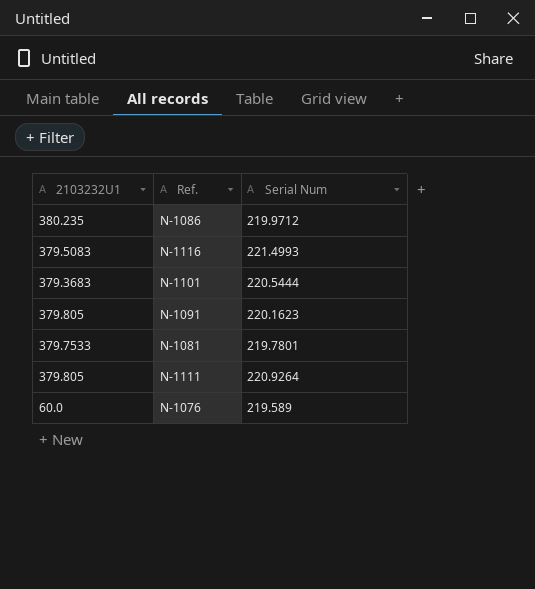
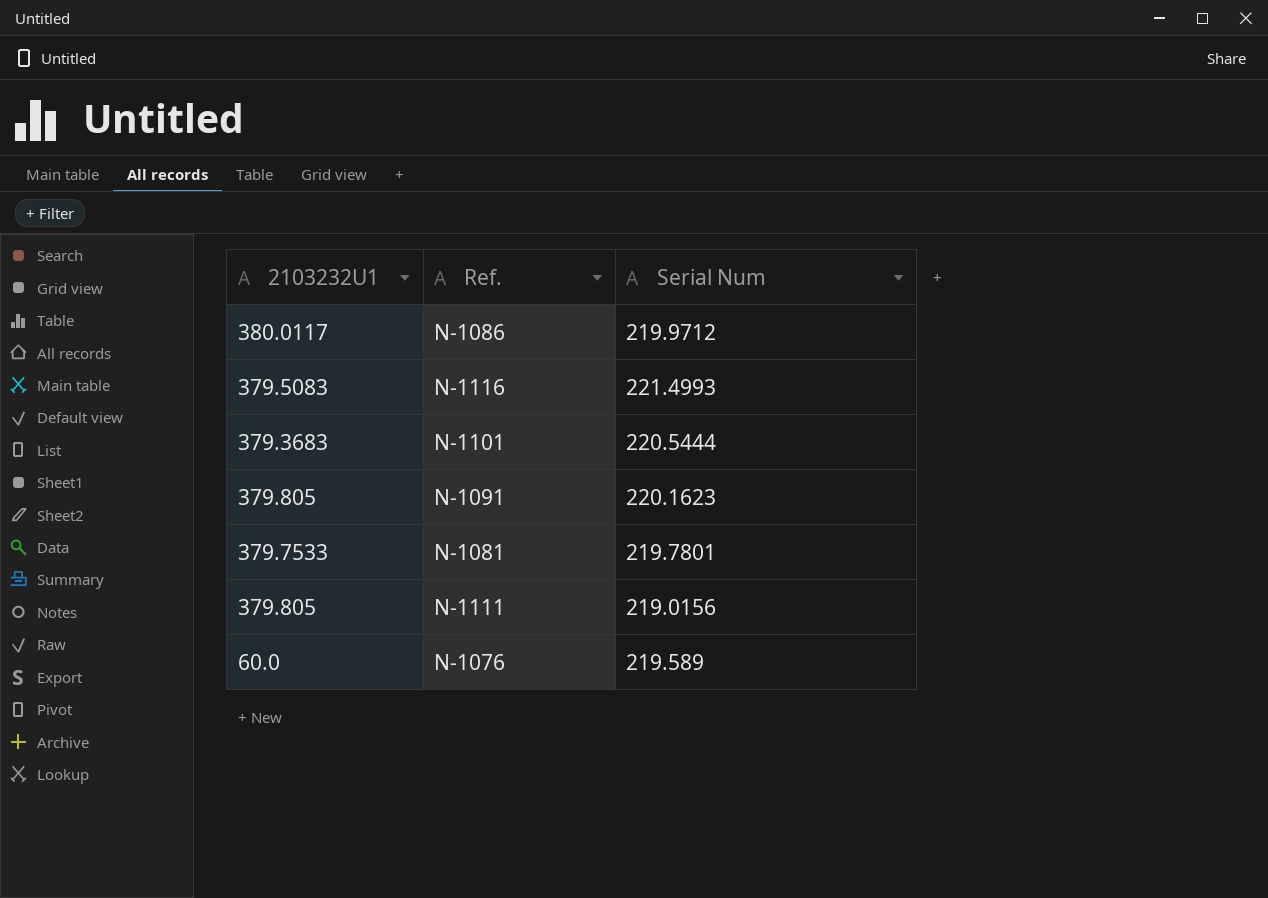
N-1086 | 2103232U1: 380.235 -> 380.0117
N-1111 | Serial Num: 220.9264 -> 219.0156

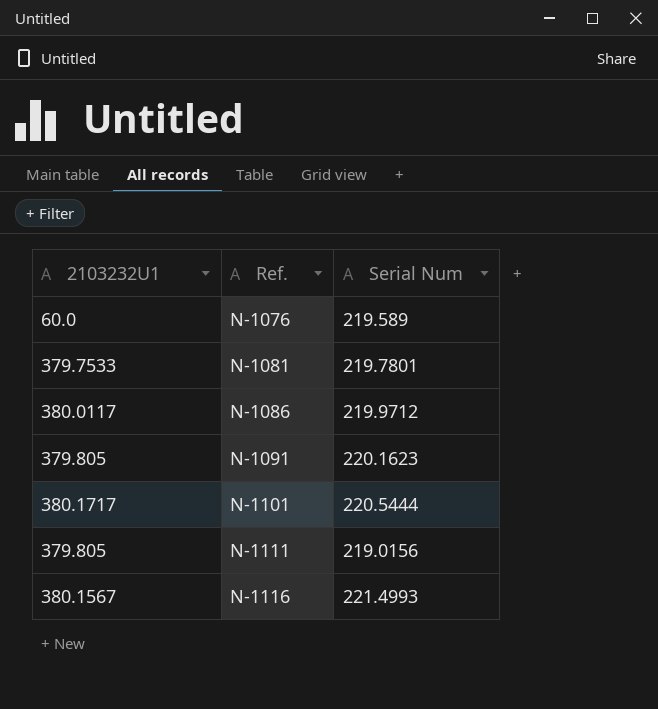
row order: none -> Ref. ascending
N-1101 | 2103232U1: 379.3683 -> 380.1717
N-1116 | 2103232U1: 379.5083 -> 380.1567

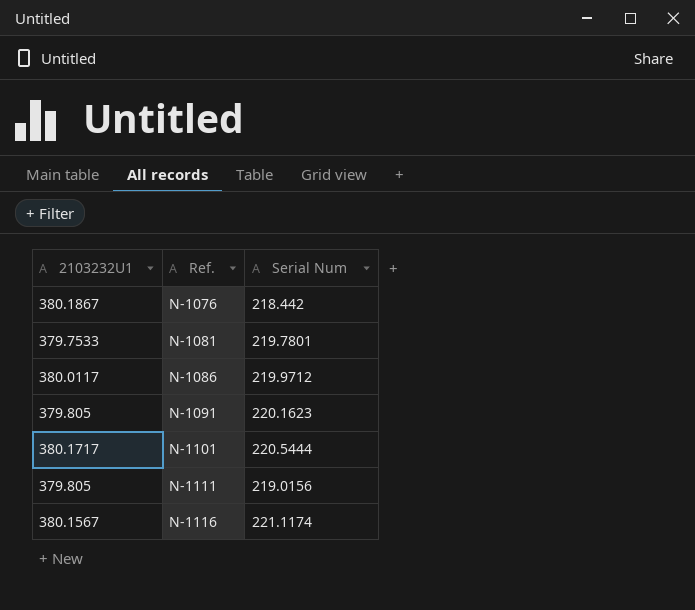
N-1076 | 2103232U1: 60.0 -> 380.1867
N-1076 | Serial Num: 219.589 -> 218.442
N-1116 | Serial Num: 221.4993 -> 221.1174

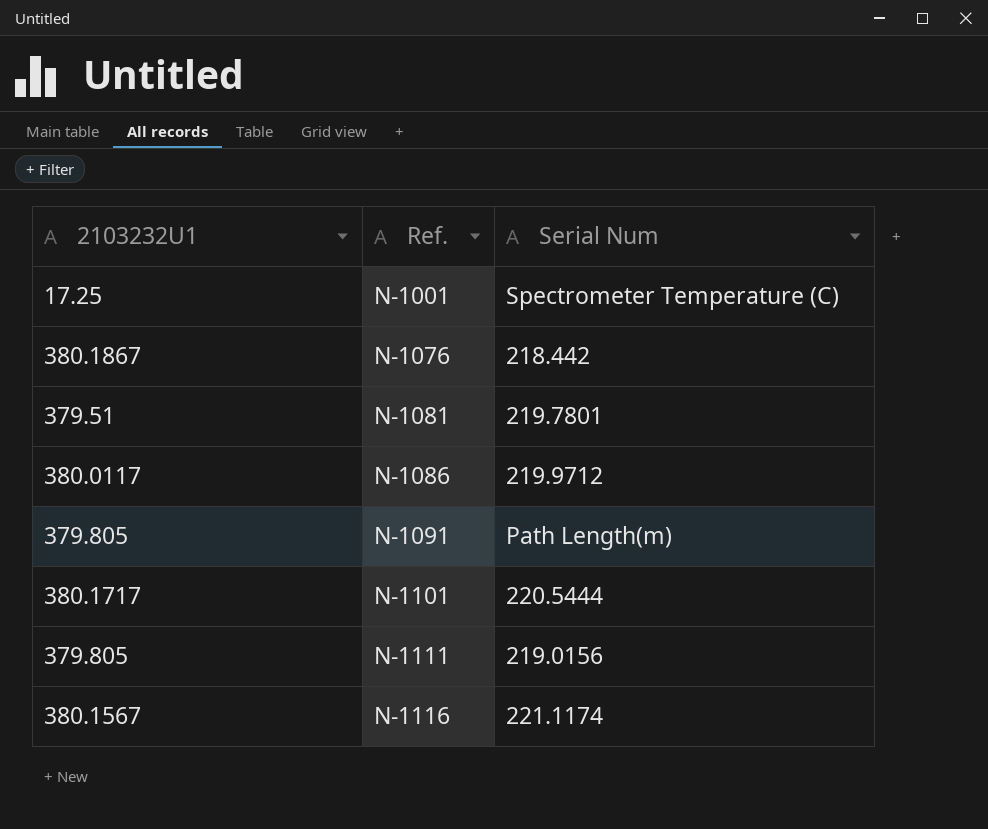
row N-1001: none -> 17.25 | Spectrometer Temperature (C)
N-1081 | 2103232U1: 379.7533 -> 379.51
N-1091 | Serial Num: 220.1623 -> Path Length(m)

